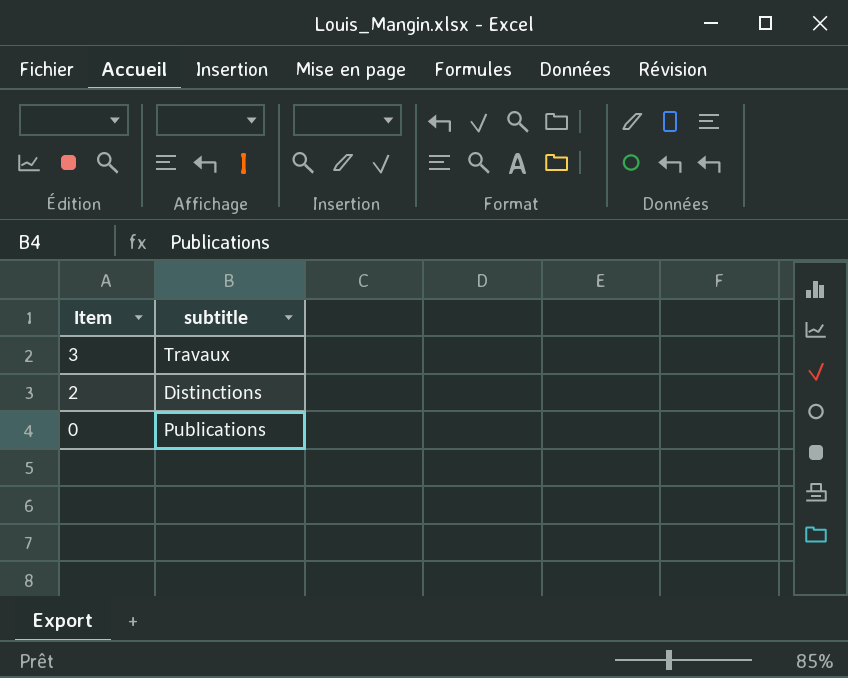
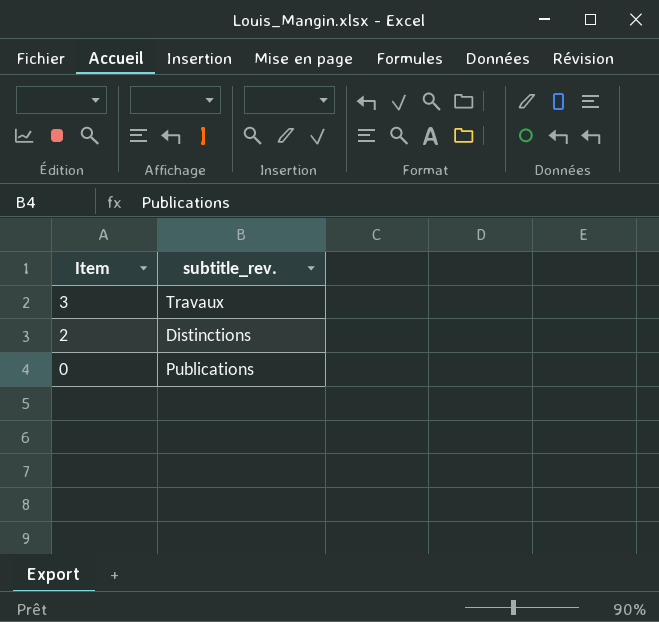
column name: subtitle -> subtitle_rev.

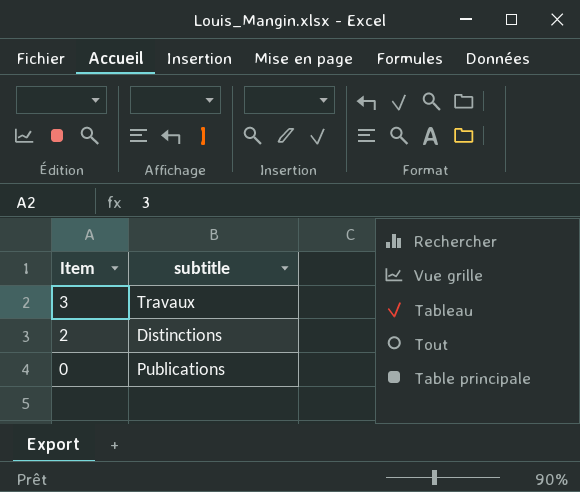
column name: subtitle_rev. -> subtitle

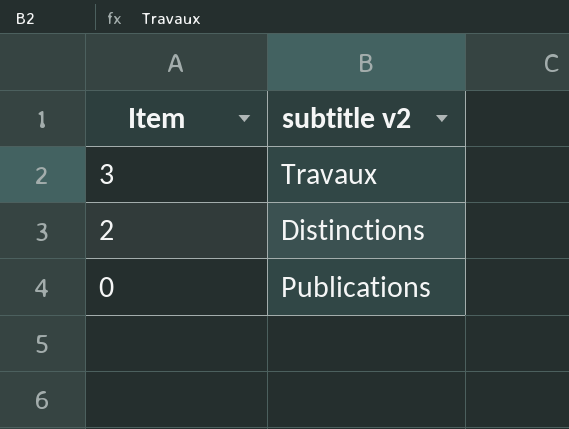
column name: subtitle -> subtitle v2

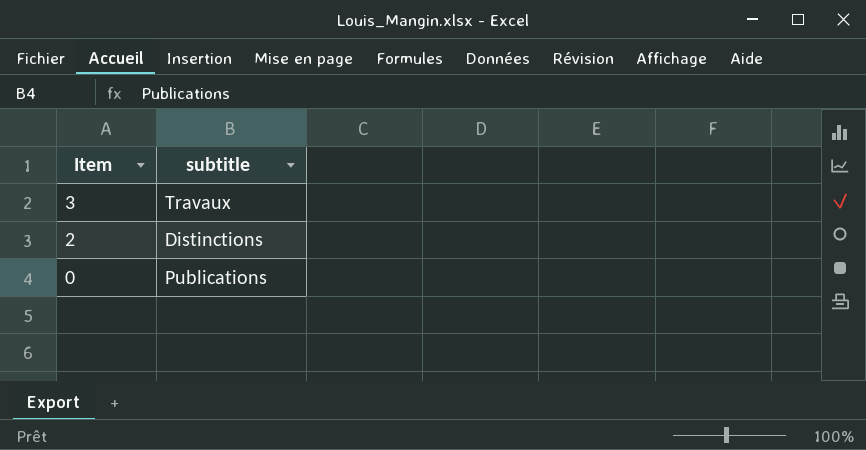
column name: subtitle v2 -> subtitle

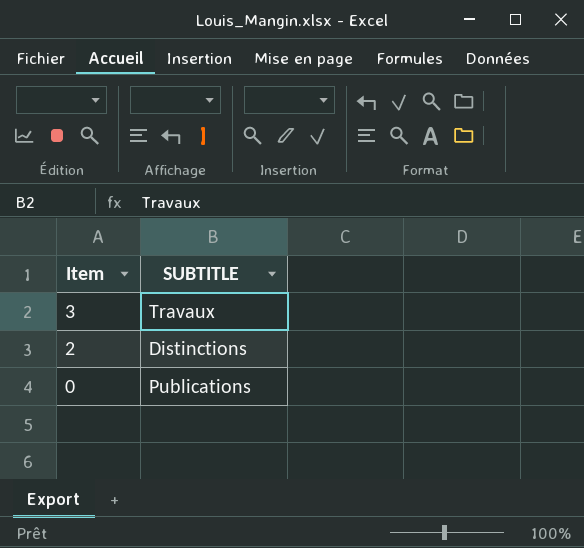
column name: subtitle -> SUBTITLE

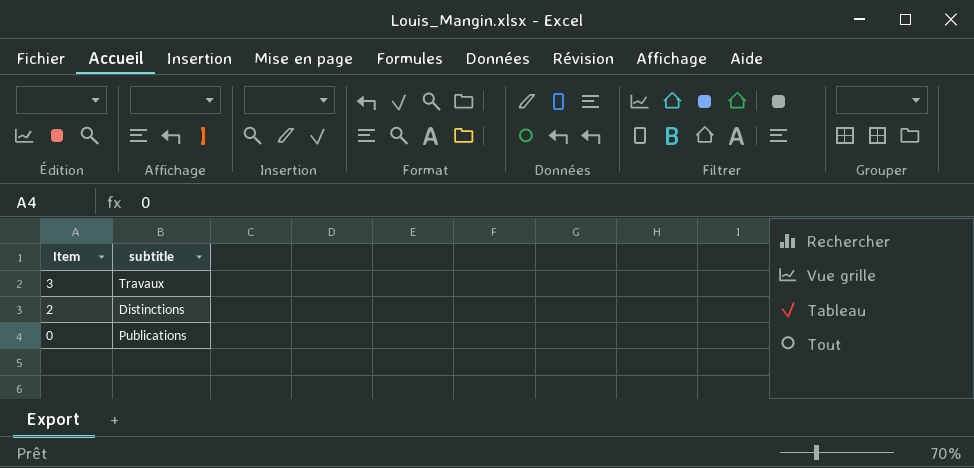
column name: SUBTITLE -> subtitle

